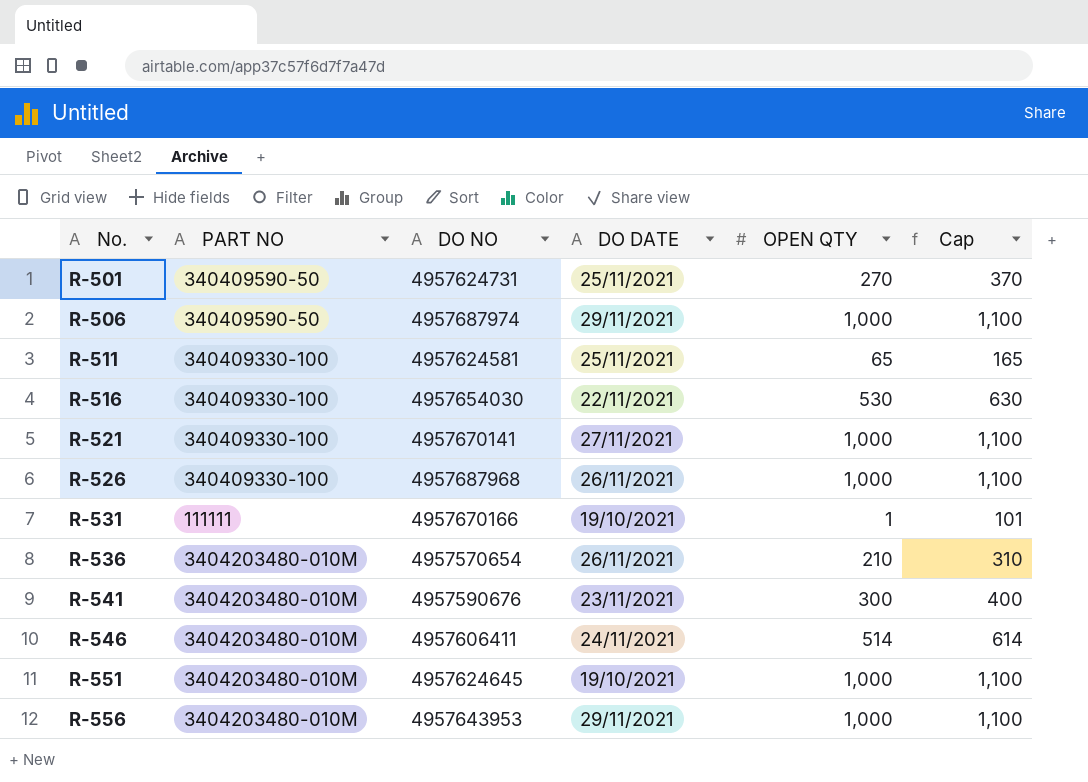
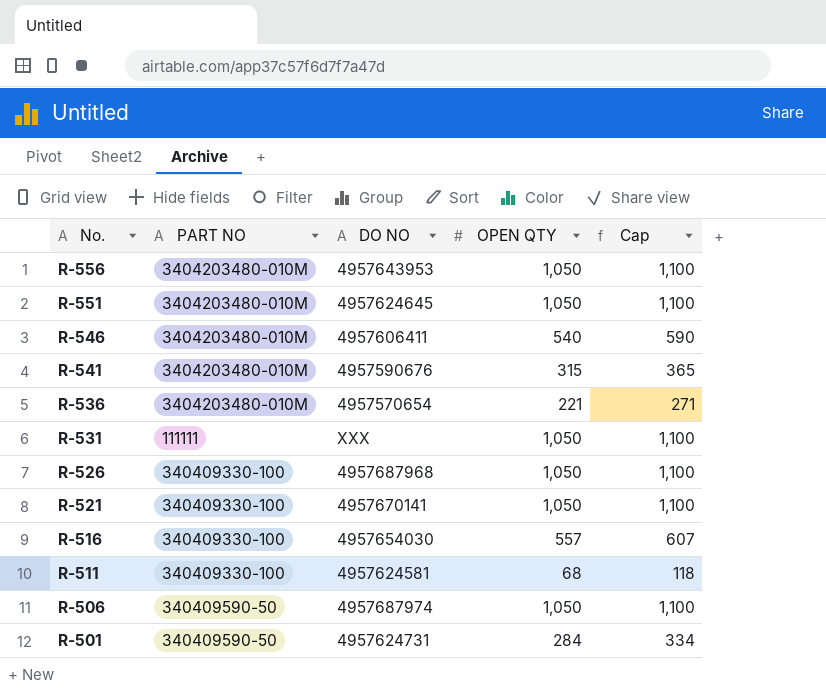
row order: No. ascending -> No. descending
column DO DATE | position: 4 -> none
column Cap | formula: [OPEN QTY] + 100 -> [OPEN QTY] + 50
R-556 | OPEN QTY: 1,000 -> 1,050
R-551 | OPEN QTY: 1,000 -> 1,050
R-546 | OPEN QTY: 514 -> 540
R-541 | OPEN QTY: 300 -> 315
R-536 | OPEN QTY: 210 -> 221
R-531 | DO NO: 4957670166 -> XXX
R-531 | OPEN QTY: 1 -> 1,050
R-526 | OPEN QTY: 1,000 -> 1,050
R-521 | OPEN QTY: 1,000 -> 1,050
R-516 | OPEN QTY: 530 -> 557
R-511 | OPEN QTY: 65 -> 68
R-506 | OPEN QTY: 1,000 -> 1,050
R-501 | OPEN QTY: 270 -> 284

